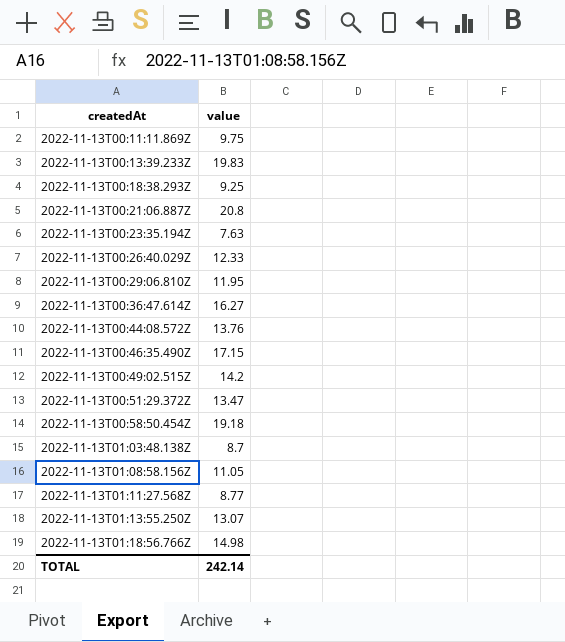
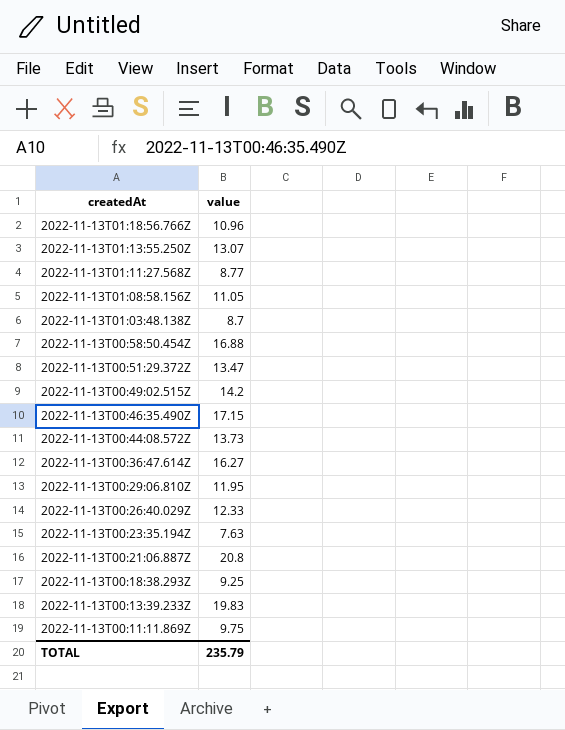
row order: createdAt ascending -> createdAt descending
2022-11-13T01:18:56.766Z | value: 14.98 -> 10.96
2022-11-13T00:58:50.454Z | value: 19.18 -> 16.88
2022-11-13T00:44:08.572Z | value: 13.76 -> 13.73
TOTAL | value: 242.14 -> 235.79

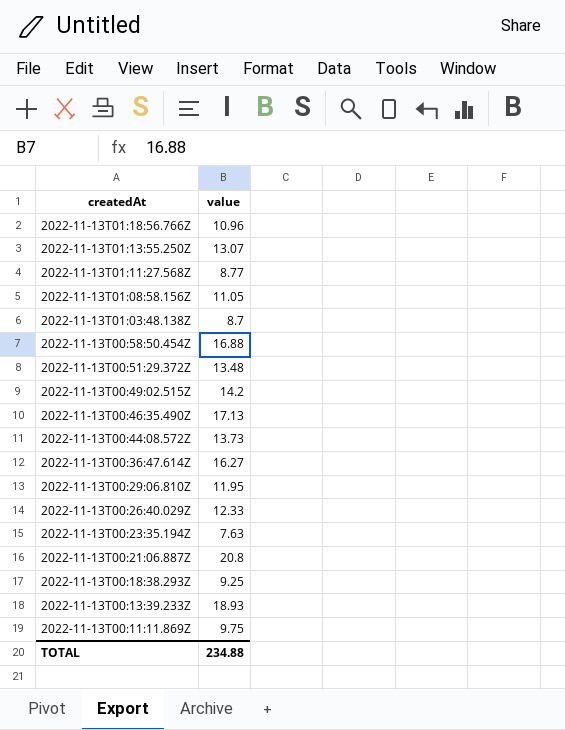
2022-11-13T00:51:29.372Z | value: 13.47 -> 13.48
2022-11-13T00:46:35.490Z | value: 17.15 -> 17.13
2022-11-13T00:13:39.233Z | value: 19.83 -> 18.93
TOTAL | value: 235.79 -> 234.88

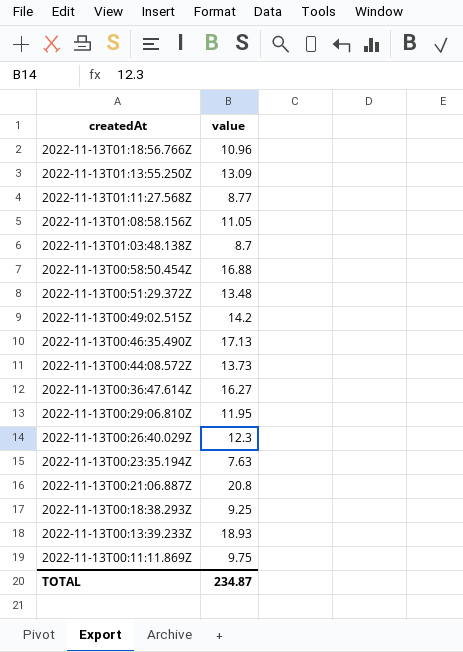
2022-11-13T01:13:55.250Z | value: 13.07 -> 13.09
2022-11-13T00:26:40.029Z | value: 12.33 -> 12.3
TOTAL | value: 234.88 -> 234.87

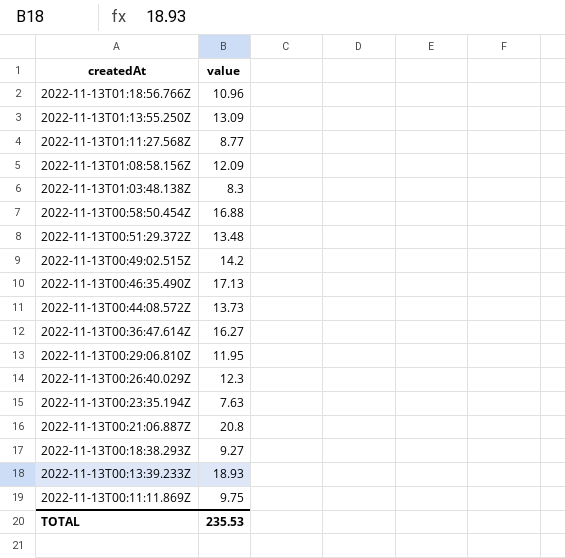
2022-11-13T01:08:58.156Z | value: 11.05 -> 12.09
2022-11-13T01:03:48.138Z | value: 8.7 -> 8.3
2022-11-13T00:18:38.293Z | value: 9.25 -> 9.27
TOTAL | value: 234.87 -> 235.53

